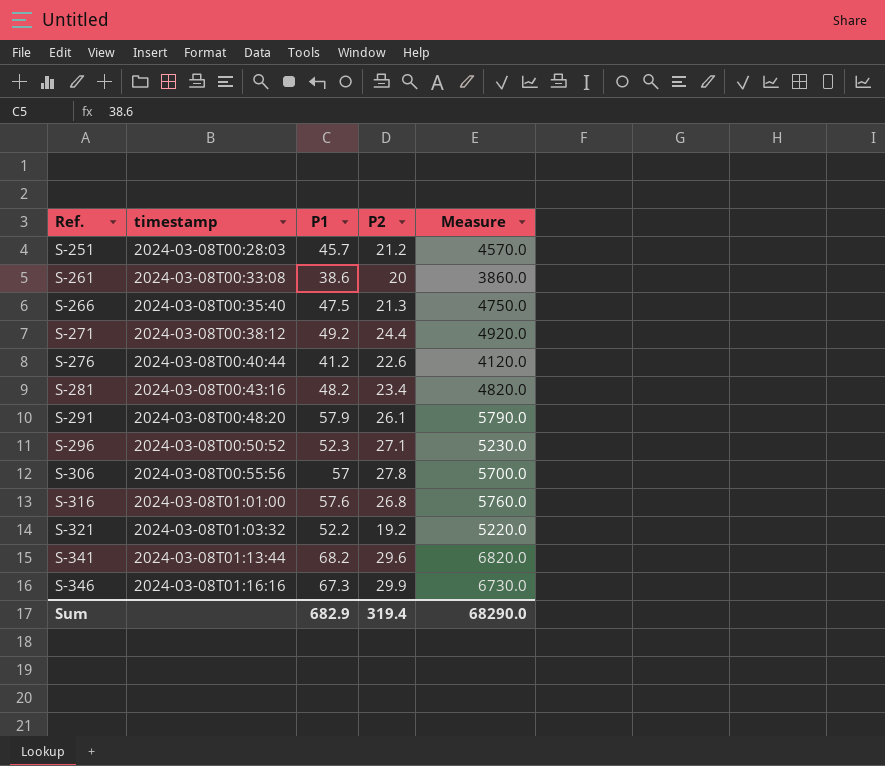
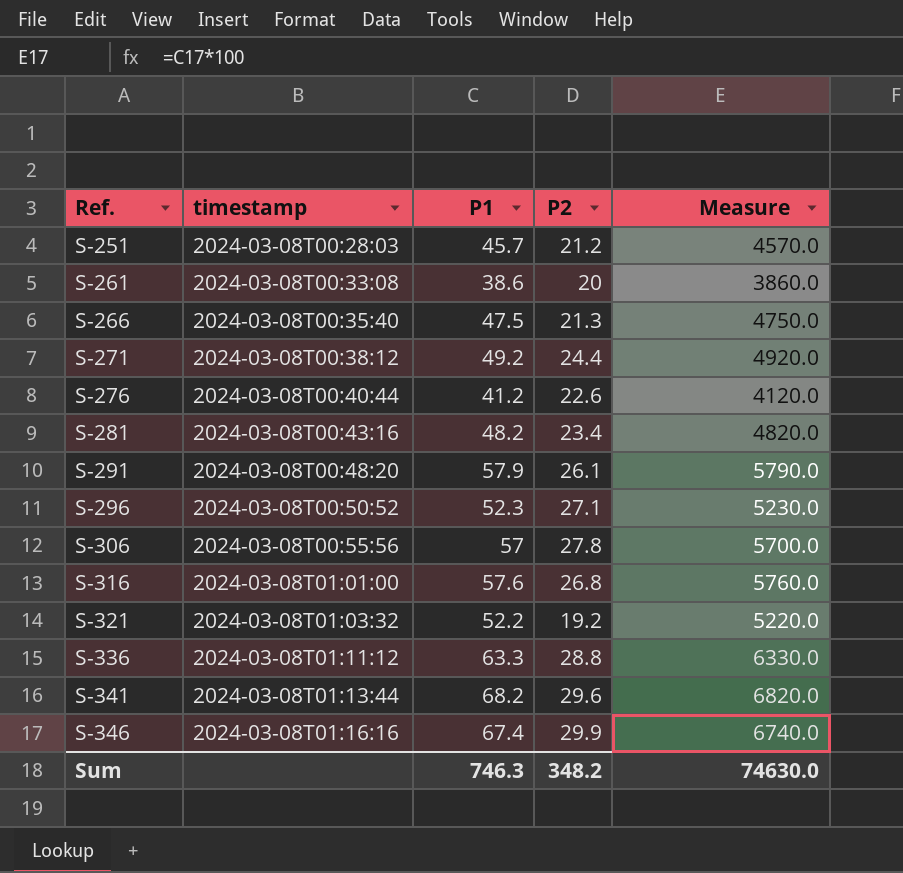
row S-336: none -> 2024-03-08T01:11:12 | 63.3 | 28.8 | 6330.0
S-346 | P1: 67.3 -> 67.4
S-346 | Measure: 6730.0 -> 6740.0
Sum | P1: 682.9 -> 746.3
Sum | P2: 319.4 -> 348.2
Sum | Measure: 68290.0 -> 74630.0

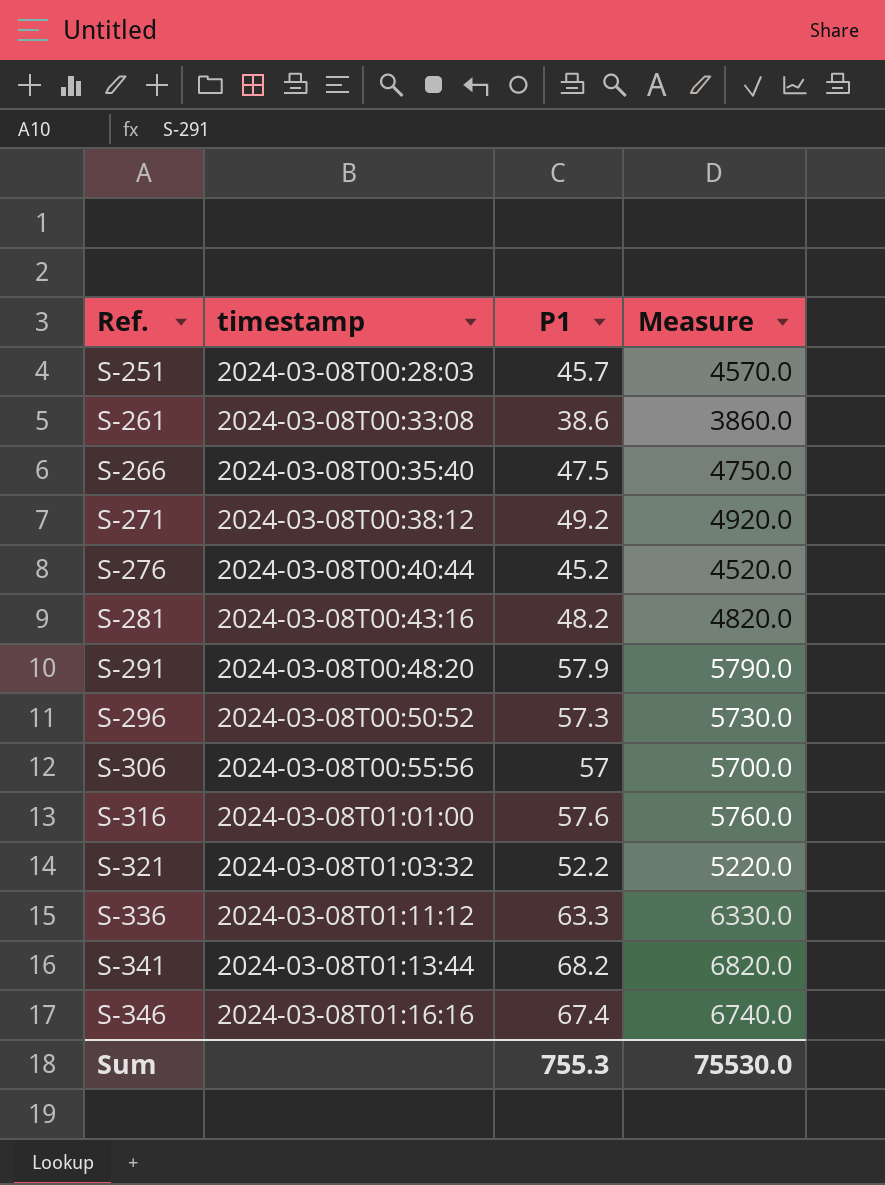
column P2 | position: 4 -> none
S-276 | P1: 41.2 -> 45.2
S-276 | Measure: 4120.0 -> 4520.0
S-296 | P1: 52.3 -> 57.3
S-296 | Measure: 5230.0 -> 5730.0
Sum | P1: 746.3 -> 755.3
Sum | Measure: 74630.0 -> 75530.0

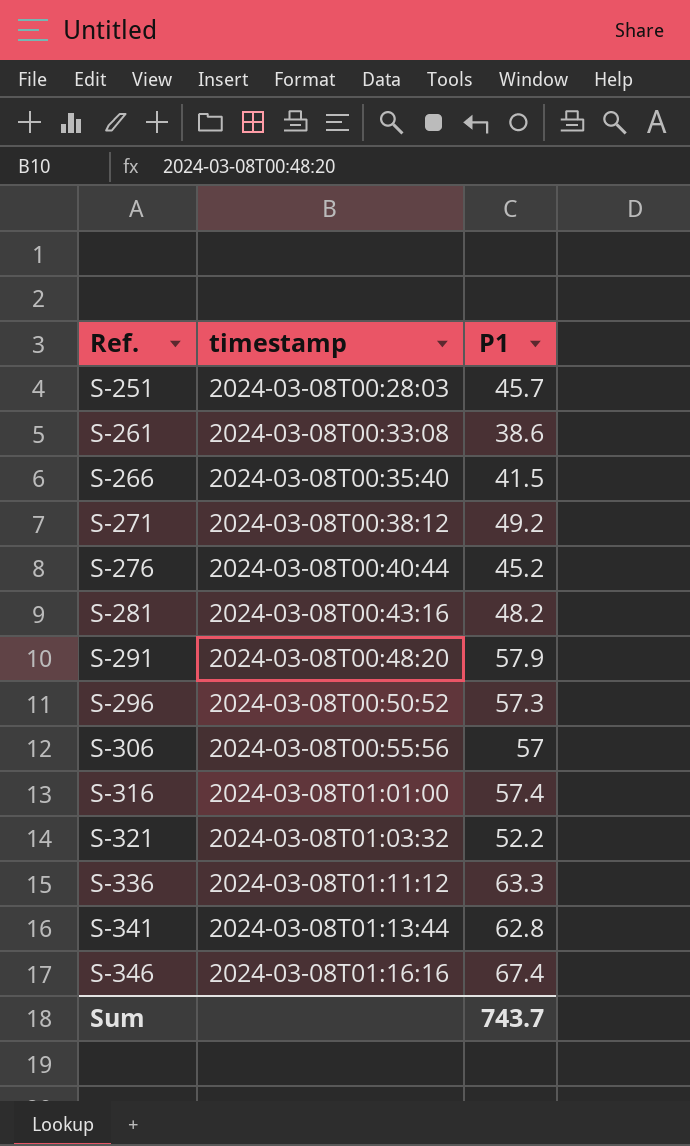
column Measure | formula: [P1] * 100 -> none
S-266 | P1: 47.5 -> 41.5
S-316 | P1: 57.6 -> 57.4
S-341 | P1: 68.2 -> 62.8
Sum | P1: 755.3 -> 743.7

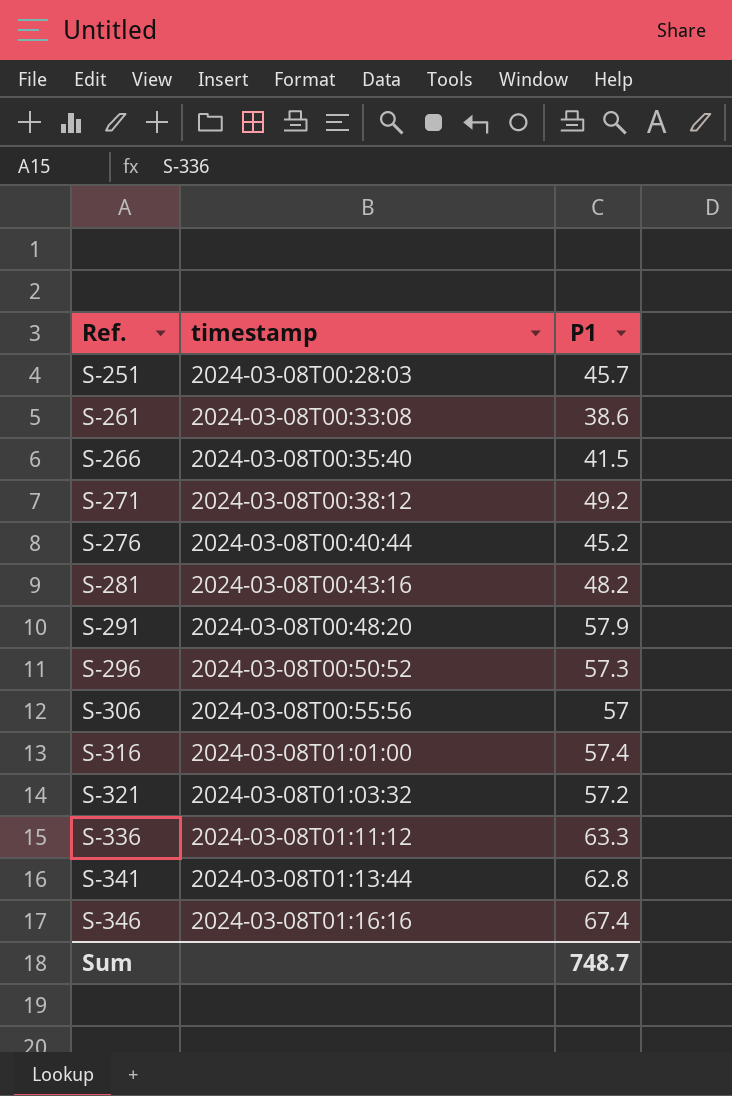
S-321 | P1: 52.2 -> 57.2
Sum | P1: 743.7 -> 748.7

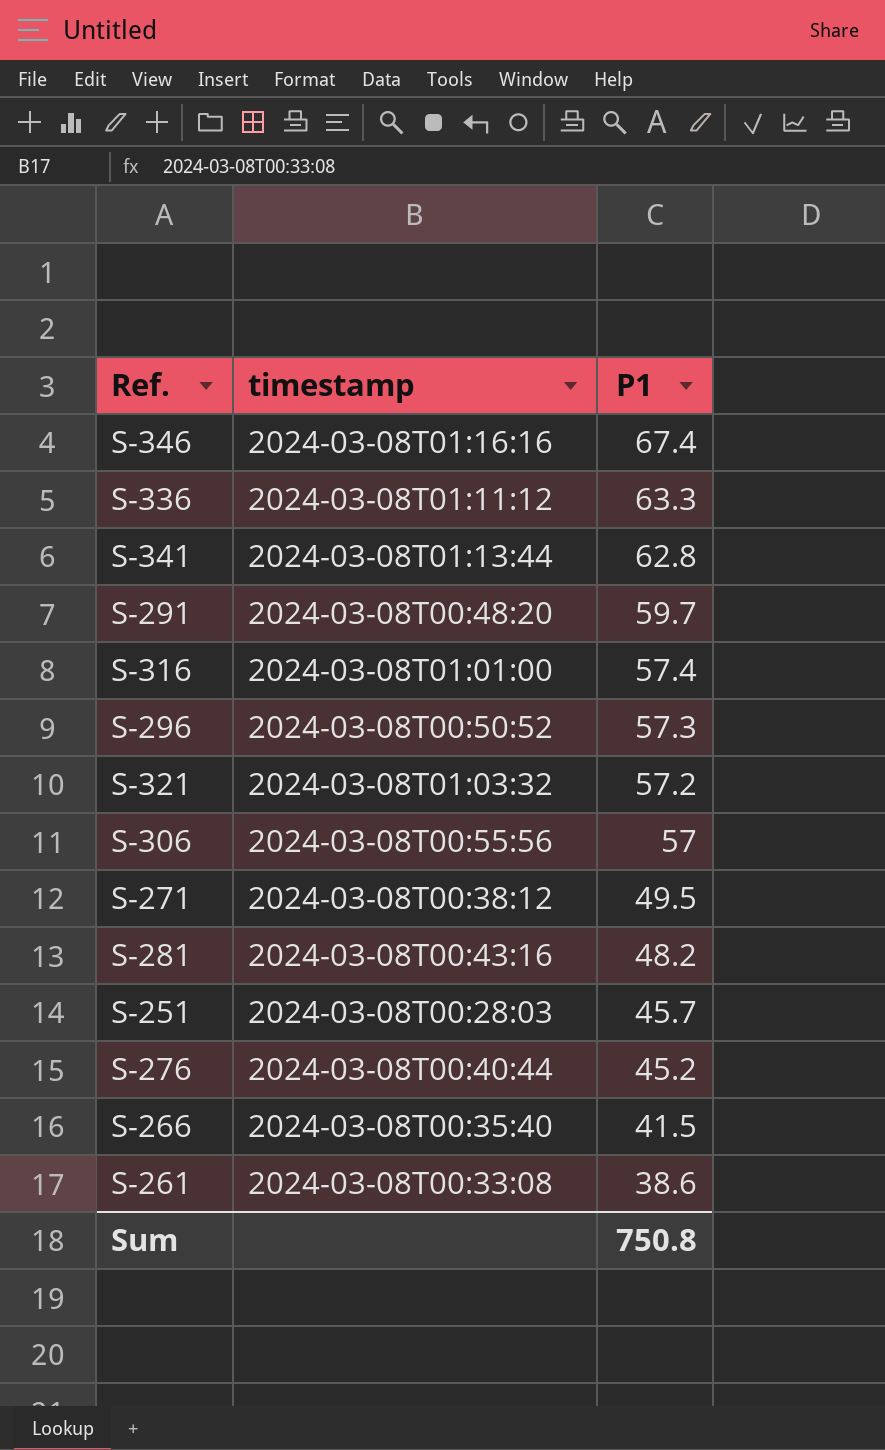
row order: Ref. ascending -> P1 descending
S-291 | P1: 57.9 -> 59.7
S-271 | P1: 49.2 -> 49.5
Sum | P1: 748.7 -> 750.8

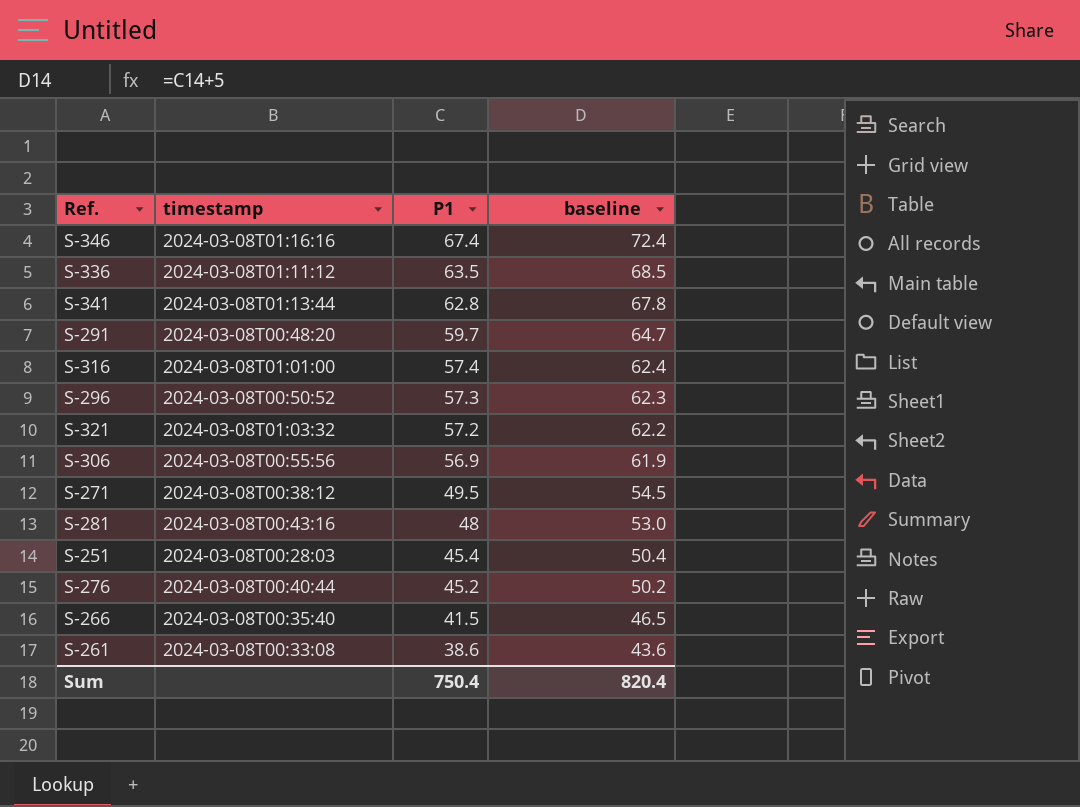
column baseline | formula: none -> [P1] + 5
S-336 | P1: 63.3 -> 63.5
S-306 | P1: 57 -> 56.9
S-281 | P1: 48.2 -> 48
S-251 | P1: 45.7 -> 45.4
Sum | P1: 750.8 -> 750.4

